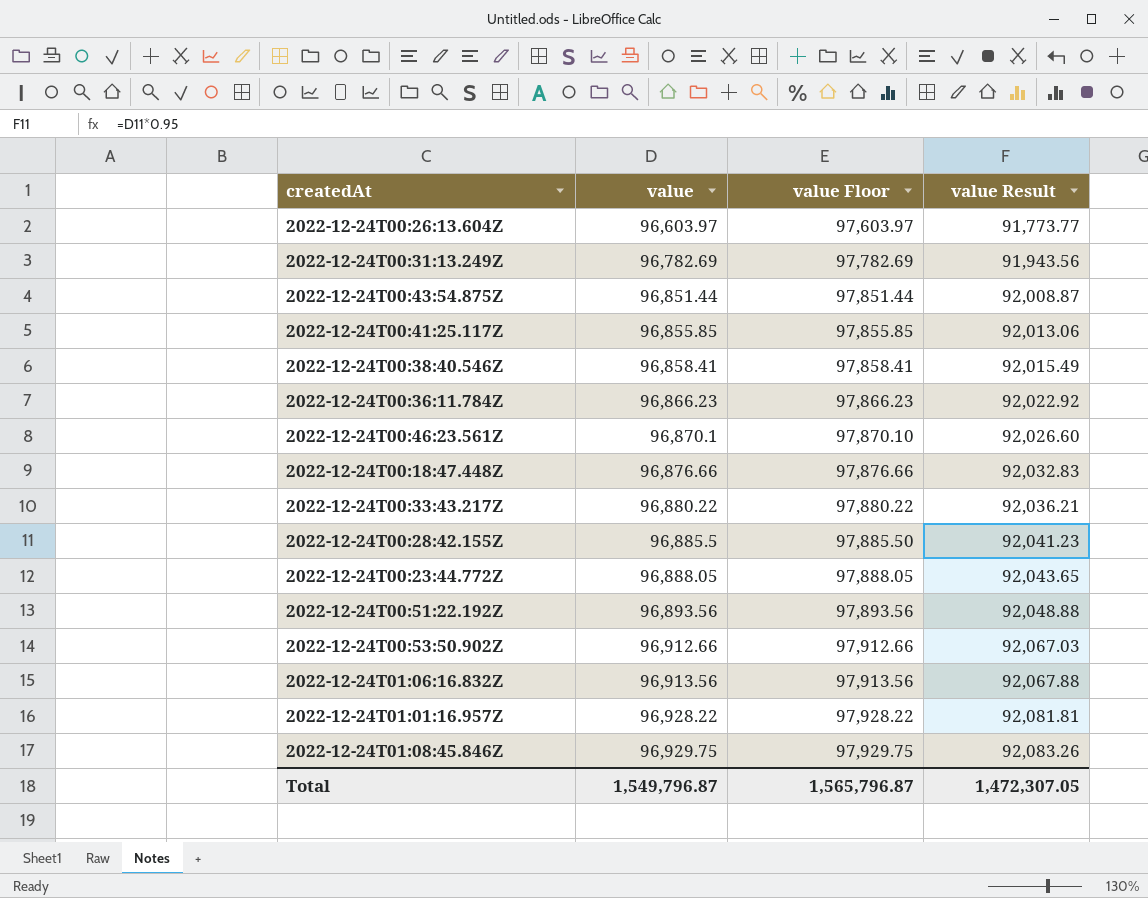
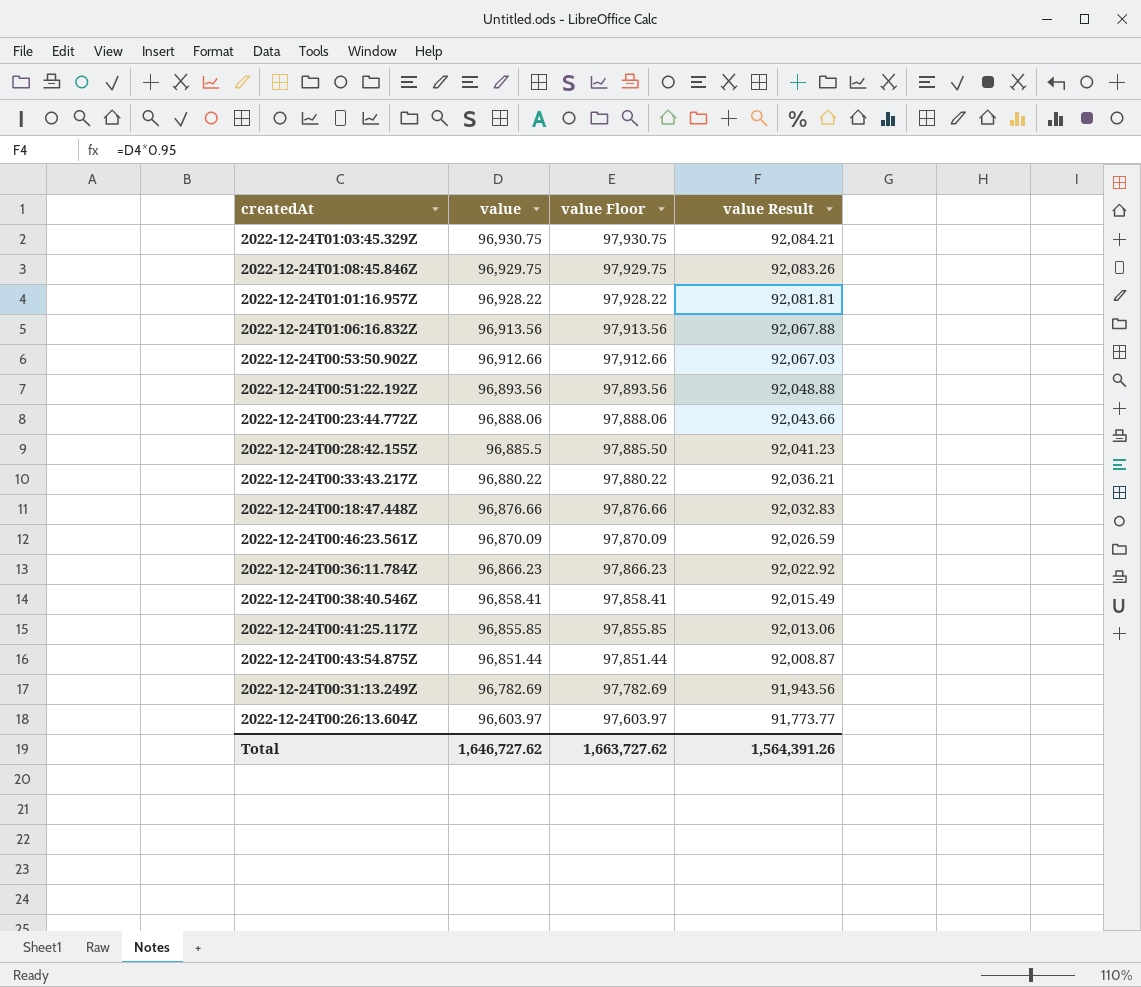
row order: value ascending -> value descending
row 2022-12-24T01:03:45.329Z: none -> 96,930.75 | 97,930.75 | 92,084.21
2022-12-24T00:23:44.772Z | value: 96,888.05 -> 96,888.06
2022-12-24T00:23:44.772Z | value Floor: 97,888.05 -> 97,888.06
2022-12-24T00:23:44.772Z | value Result: 92,043.65 -> 92,043.66
2022-12-24T00:46:23.561Z | value: 96,870.1 -> 96,870.09
2022-12-24T00:46:23.561Z | value Floor: 97,870.10 -> 97,870.09
2022-12-24T00:46:23.561Z | value Result: 92,026.60 -> 92,026.59
Total | value: 1,549,796.87 -> 1,646,727.62
Total | value Floor: 1,565,796.87 -> 1,663,727.62
Total | value Result: 1,472,307.05 -> 1,564,391.26

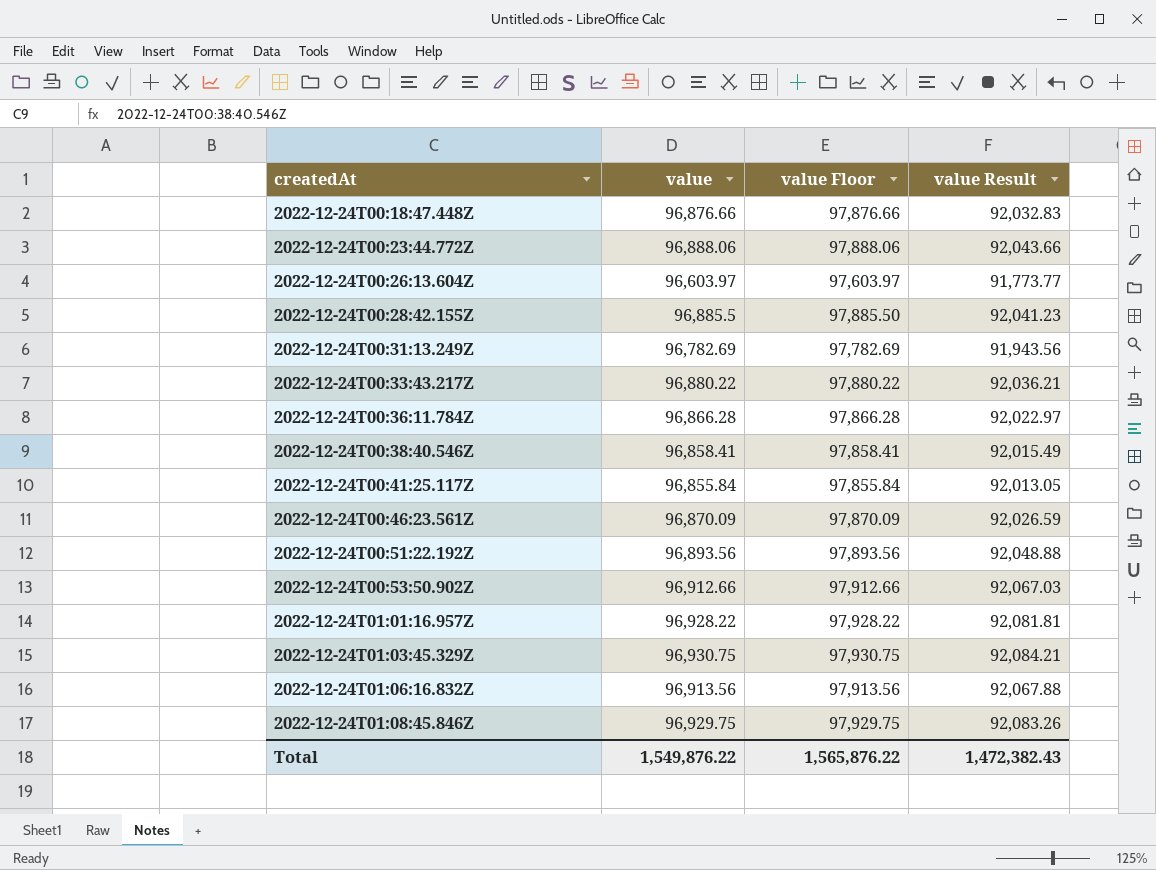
row order: value descending -> createdAt ascending
row 2022-12-24T00:43:54.875Z: 96,851.44 | 97,851.44 | 92,008.87 -> none
2022-12-24T00:36:11.784Z | value: 96,866.23 -> 96,866.28
2022-12-24T00:36:11.784Z | value Floor: 97,866.23 -> 97,866.28
2022-12-24T00:36:11.784Z | value Result: 92,022.92 -> 92,022.97
2022-12-24T00:41:25.117Z | value: 96,855.85 -> 96,855.84
2022-12-24T00:41:25.117Z | value Floor: 97,855.85 -> 97,855.84
2022-12-24T00:41:25.117Z | value Result: 92,013.06 -> 92,013.05
Total | value: 1,646,727.62 -> 1,549,876.22
Total | value Floor: 1,663,727.62 -> 1,565,876.22
Total | value Result: 1,564,391.26 -> 1,472,382.43

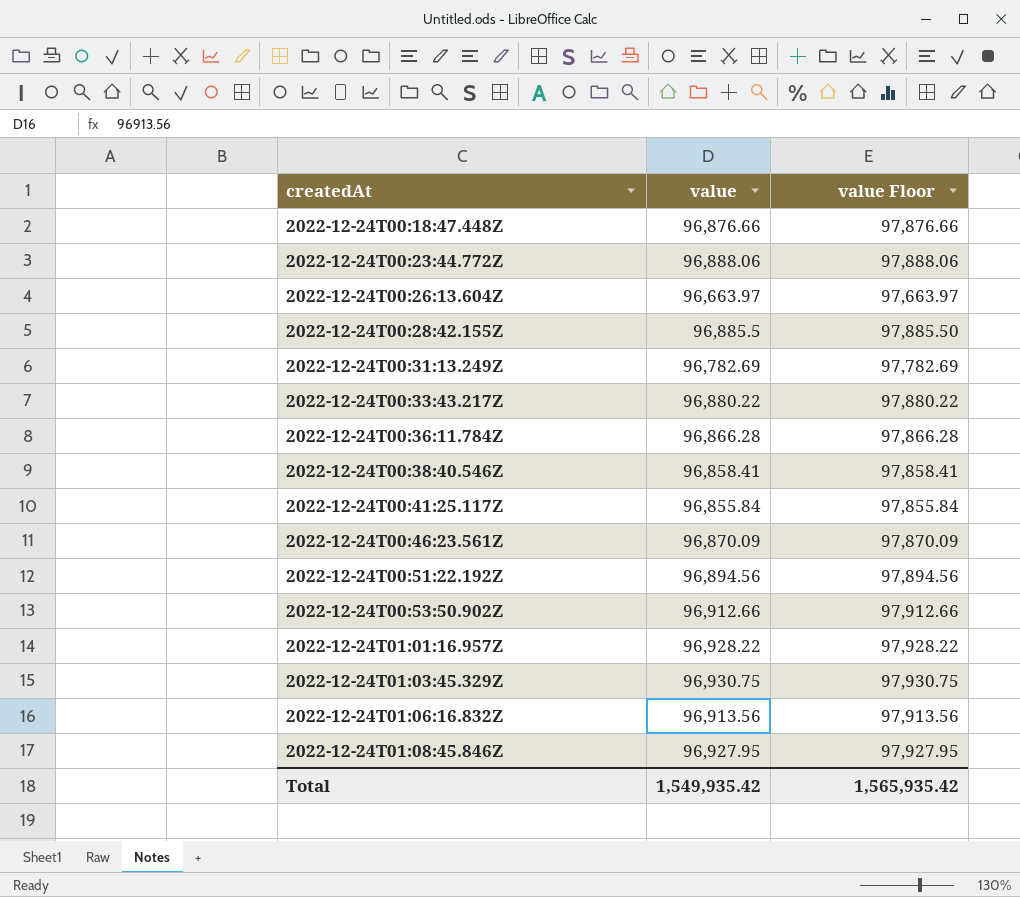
column value Result | formula: [value] * 0.95 -> none
2022-12-24T00:26:13.604Z | value: 96,603.97 -> 96,663.97
2022-12-24T00:26:13.604Z | value Floor: 97,603.97 -> 97,663.97
2022-12-24T00:51:22.192Z | value: 96,893.56 -> 96,894.56
2022-12-24T00:51:22.192Z | value Floor: 97,893.56 -> 97,894.56
2022-12-24T01:08:45.846Z | value: 96,929.75 -> 96,927.95
2022-12-24T01:08:45.846Z | value Floor: 97,929.75 -> 97,927.95
Total | value: 1,549,876.22 -> 1,549,935.42
Total | value Floor: 1,565,876.22 -> 1,565,935.42

